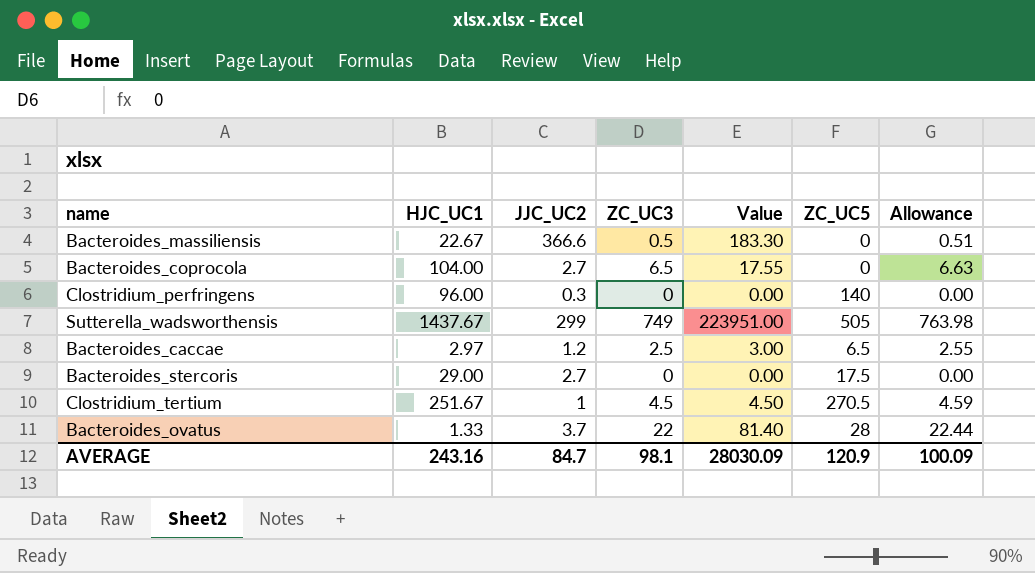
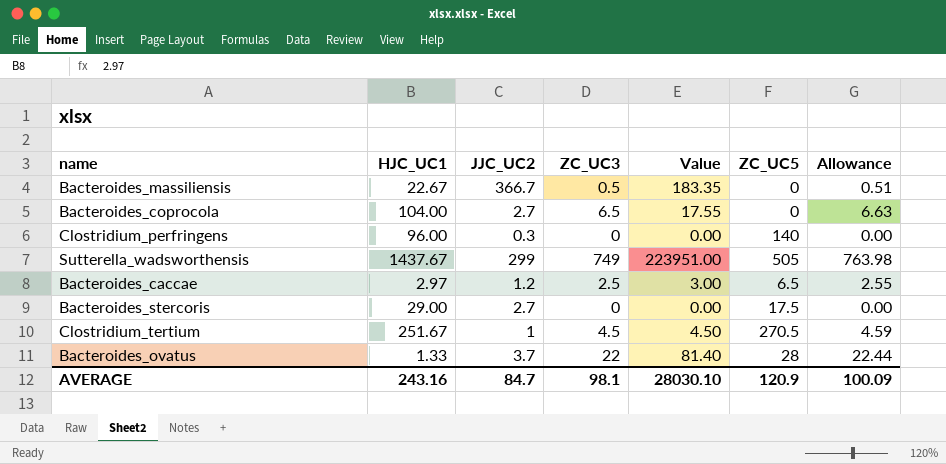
Bacteroides_massiliensis | JJC_UC2: 366.6 -> 366.7
Bacteroides_massiliensis | Value: 183.30 -> 183.35
AVERAGE | Value: 28030.09 -> 28030.10

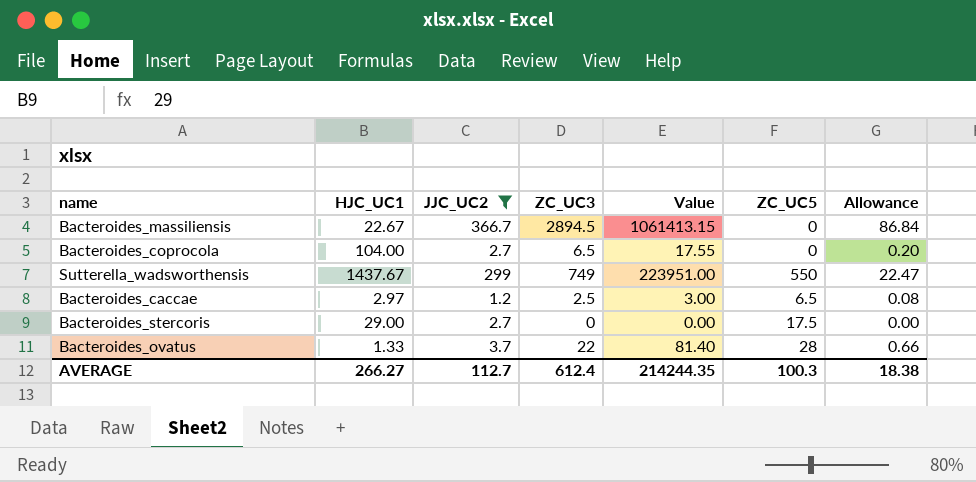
filter: none -> JJC_UC2 >= 1.2
column Allowance | formula: [ZC_UC3] * 1.02 -> [ZC_UC3] * 0.03
Bacteroides_massiliensis | ZC_UC3: 0.5 -> 2894.5
Bacteroides_massiliensis | Value: 183.35 -> 1061413.15
Sutterella_wadsworthensis | ZC_UC5: 505 -> 550
AVERAGE | HJC_UC1: 243.16 -> 266.27
AVERAGE | JJC_UC2: 84.7 -> 112.7
AVERAGE | ZC_UC3: 98.1 -> 612.4
AVERAGE | Value: 28030.10 -> 214244.35
AVERAGE | ZC_UC5: 120.9 -> 100.3
AVERAGE | Allowance: 100.09 -> 18.38

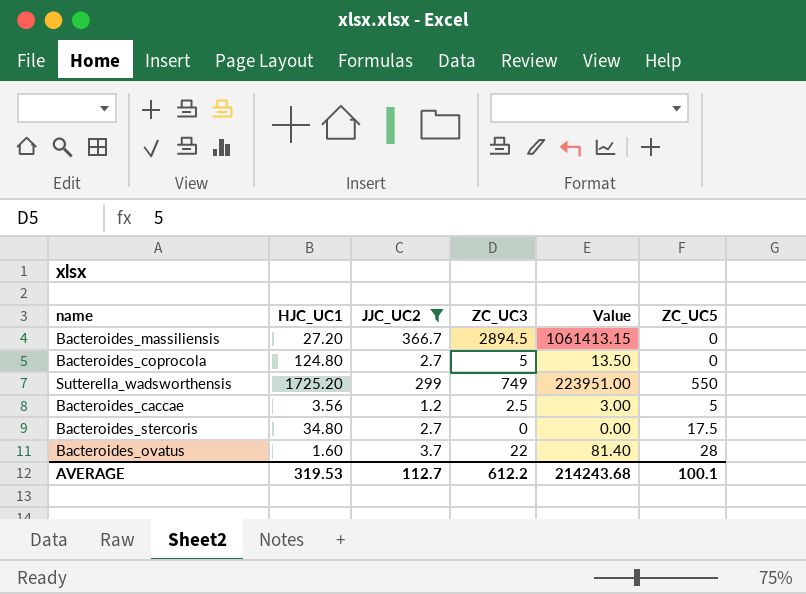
column Allowance | formula: [ZC_UC3] * 0.03 -> none
Bacteroides_massiliensis | HJC_UC1: 22.67 -> 27.20
Bacteroides_coprocola | HJC_UC1: 104.00 -> 124.80
Bacteroides_coprocola | ZC_UC3: 6.5 -> 5
Bacteroides_coprocola | Value: 17.55 -> 13.50
Sutterella_wadsworthensis | HJC_UC1: 1437.67 -> 1725.20
Bacteroides_caccae | HJC_UC1: 2.97 -> 3.56
Bacteroides_caccae | ZC_UC5: 6.5 -> 5
Bacteroides_stercoris | HJC_UC1: 29.00 -> 34.80
Bacteroides_ovatus | HJC_UC1: 1.33 -> 1.60
AVERAGE | HJC_UC1: 266.27 -> 319.53
AVERAGE | ZC_UC3: 612.4 -> 612.2
AVERAGE | Value: 214244.35 -> 214243.68
AVERAGE | ZC_UC5: 100.3 -> 100.1

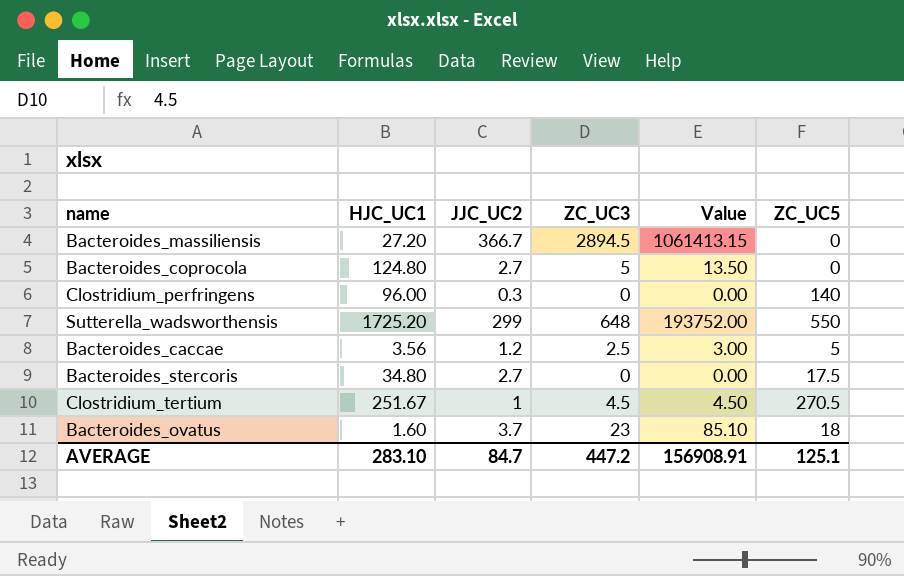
filter: JJC_UC2 >= 1.2 -> none
Sutterella_wadsworthensis | ZC_UC3: 749 -> 648
Sutterella_wadsworthensis | Value: 223951.00 -> 193752.00
Bacteroides_ovatus | ZC_UC3: 22 -> 23
Bacteroides_ovatus | Value: 81.40 -> 85.10
Bacteroides_ovatus | ZC_UC5: 28 -> 18
AVERAGE | HJC_UC1: 319.53 -> 283.10
AVERAGE | JJC_UC2: 112.7 -> 84.7
AVERAGE | ZC_UC3: 612.2 -> 447.2
AVERAGE | Value: 214243.68 -> 156908.91
AVERAGE | ZC_UC5: 100.1 -> 125.1

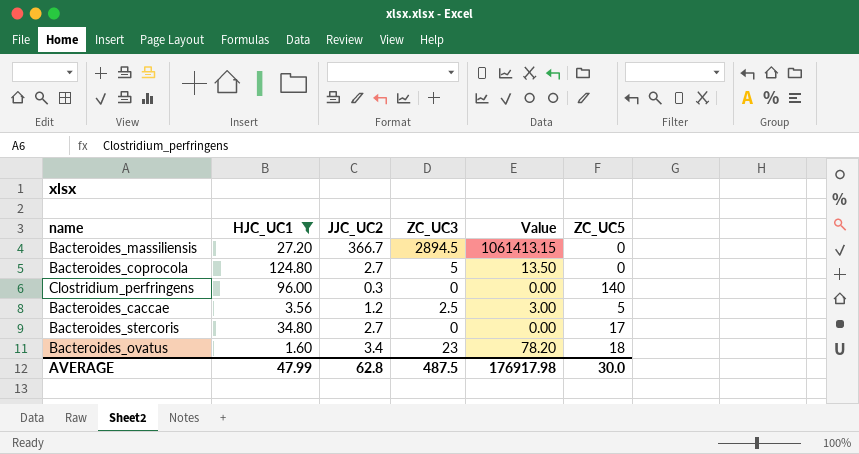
filter: none -> HJC_UC1 <= 124.80
Bacteroides_stercoris | ZC_UC5: 17.5 -> 17
Bacteroides_ovatus | JJC_UC2: 3.7 -> 3.4
Bacteroides_ovatus | Value: 85.10 -> 78.20
AVERAGE | HJC_UC1: 283.10 -> 47.99
AVERAGE | JJC_UC2: 84.7 -> 62.8
AVERAGE | ZC_UC3: 447.2 -> 487.5
AVERAGE | Value: 156908.91 -> 176917.98
AVERAGE | ZC_UC5: 125.1 -> 30.0

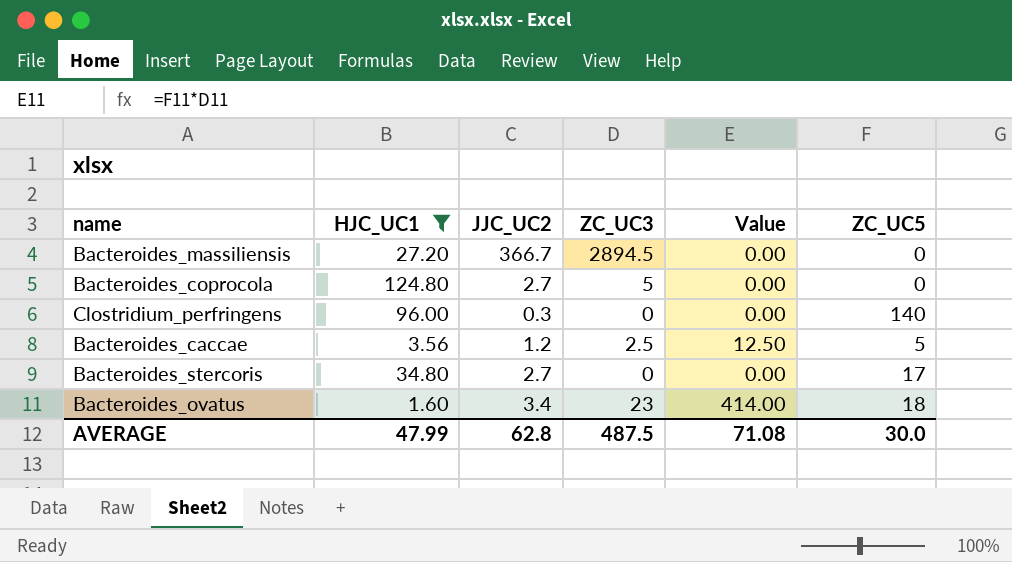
column Value | formula: [JJC_UC2] * [ZC_UC3] -> [ZC_UC3] * [ZC_UC5]
AVERAGE | Value: 176917.98 -> 71.08

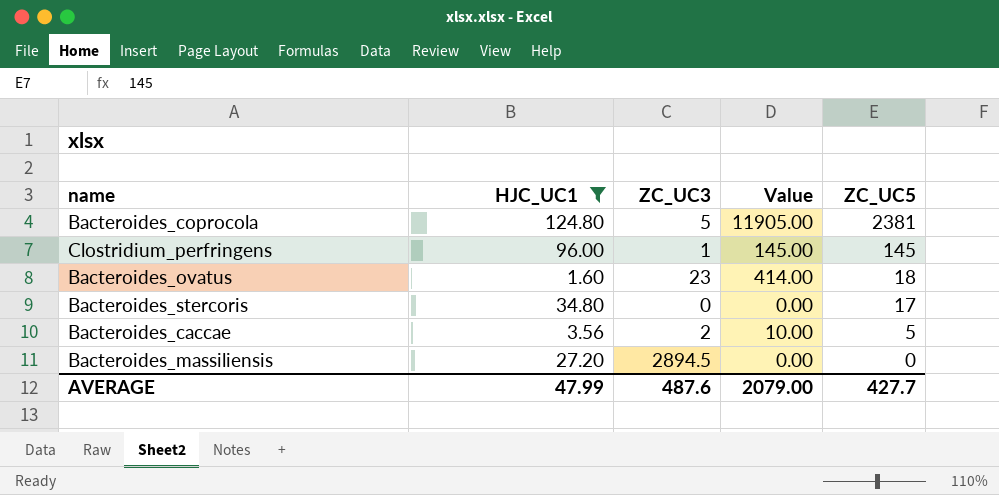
row order: none -> ZC_UC5 descending
column JJC_UC2 | position: 3 -> none
Bacteroides_coprocola | Value: 0.00 -> 11905.00
Bacteroides_coprocola | ZC_UC5: 0 -> 2381
Clostridium_perfringens | ZC_UC3: 0 -> 1
Clostridium_perfringens | Value: 0.00 -> 145.00
Clostridium_perfringens | ZC_UC5: 140 -> 145
Bacteroides_caccae | ZC_UC3: 2.5 -> 2
Bacteroides_caccae | Value: 12.50 -> 10.00
AVERAGE | ZC_UC3: 487.5 -> 487.6
AVERAGE | Value: 71.08 -> 2079.00
AVERAGE | ZC_UC5: 30.0 -> 427.7

